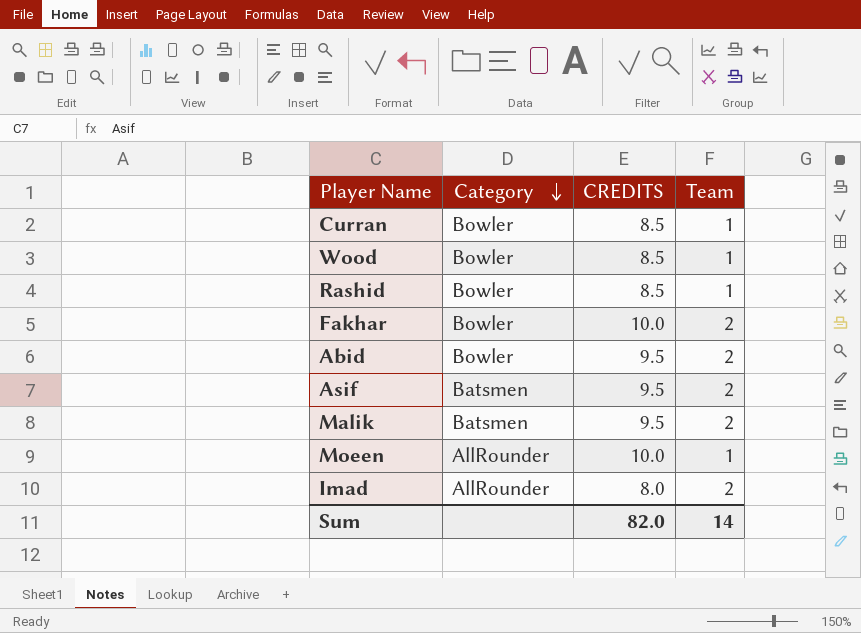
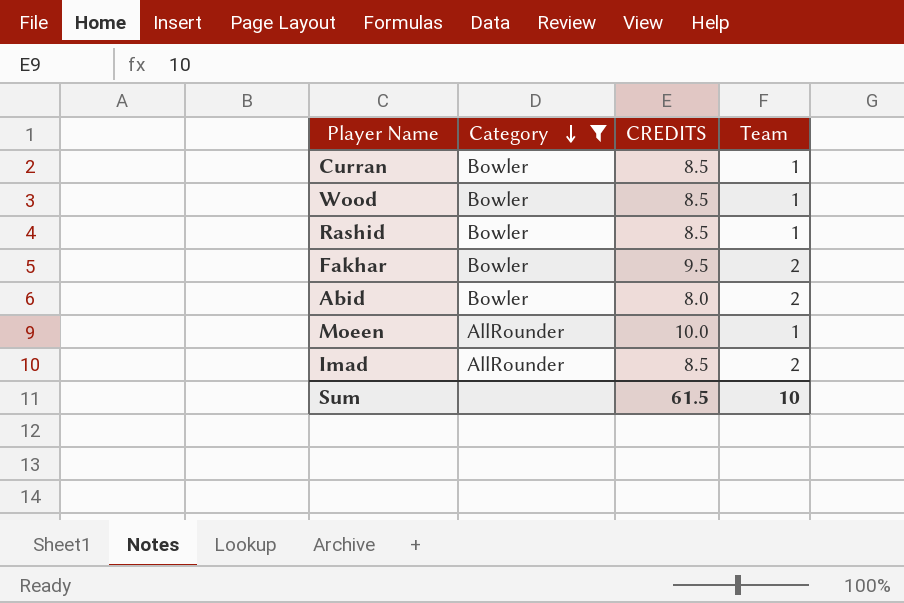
filter: none -> Category != Batsmen
Fakhar | CREDITS: 10.0 -> 9.5
Abid | CREDITS: 9.5 -> 8.0
Imad | CREDITS: 8.0 -> 8.5
Sum | CREDITS: 82.0 -> 61.5
Sum | Team: 14 -> 10

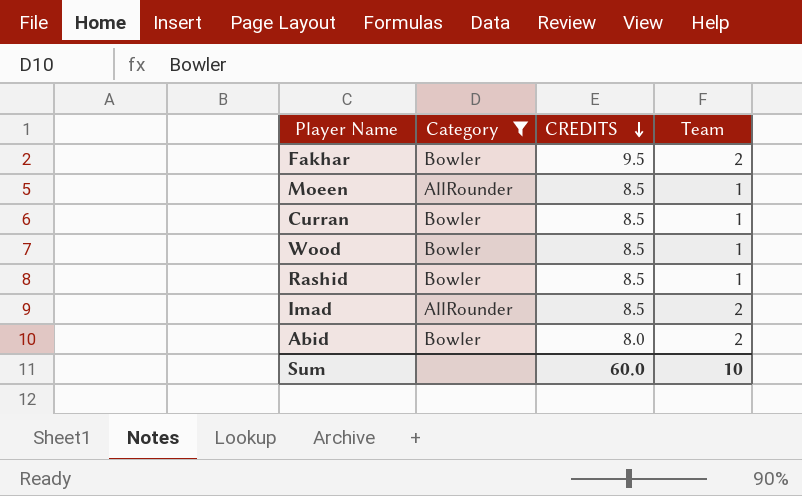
row order: Category descending -> CREDITS descending
Moeen | CREDITS: 10.0 -> 8.5
Sum | CREDITS: 61.5 -> 60.0

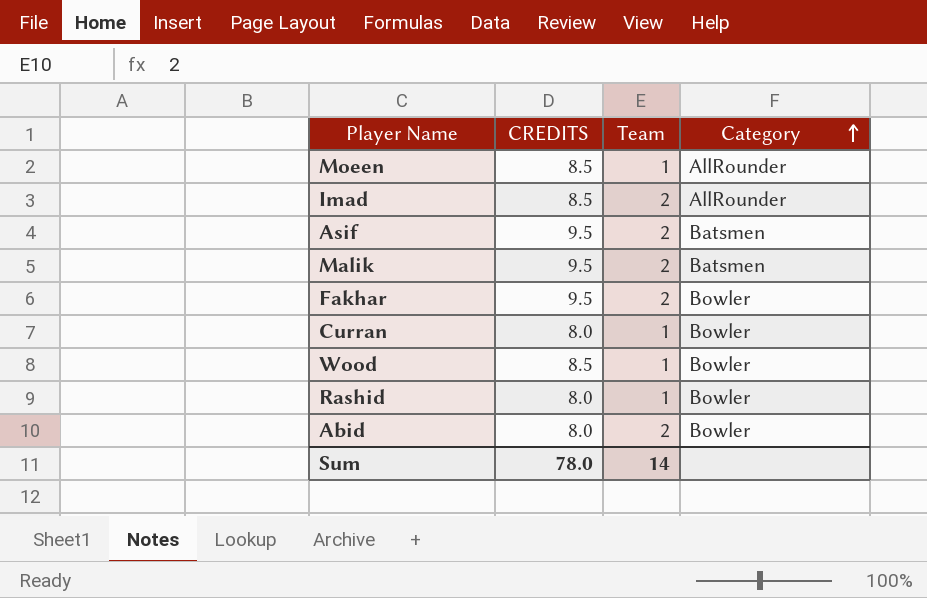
filter: Category != Batsmen -> none
row order: CREDITS descending -> Category ascending
column Category | position: 2 -> 4
Curran | CREDITS: 8.5 -> 8.0
Rashid | CREDITS: 8.5 -> 8.0
Sum | CREDITS: 60.0 -> 78.0
Sum | Team: 10 -> 14

